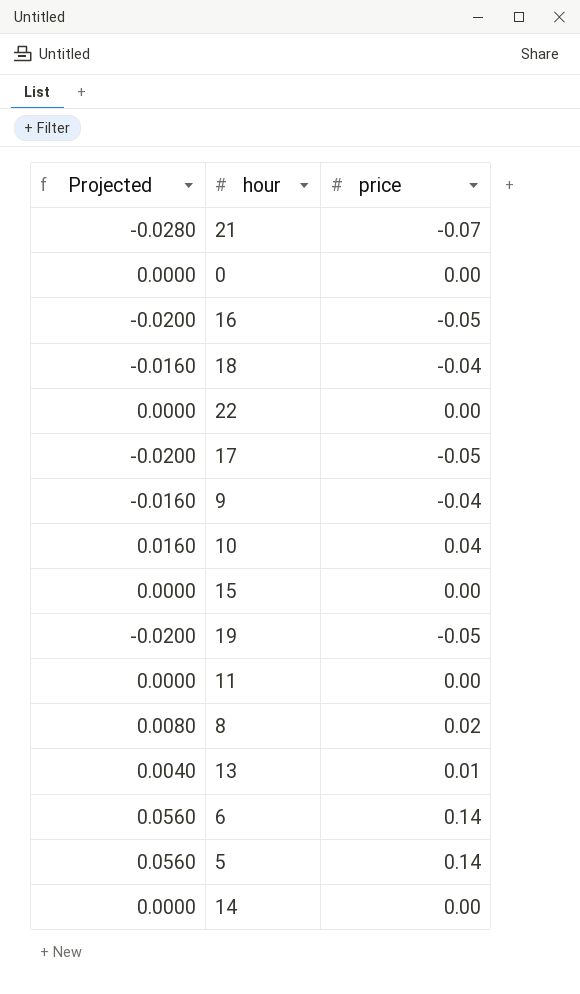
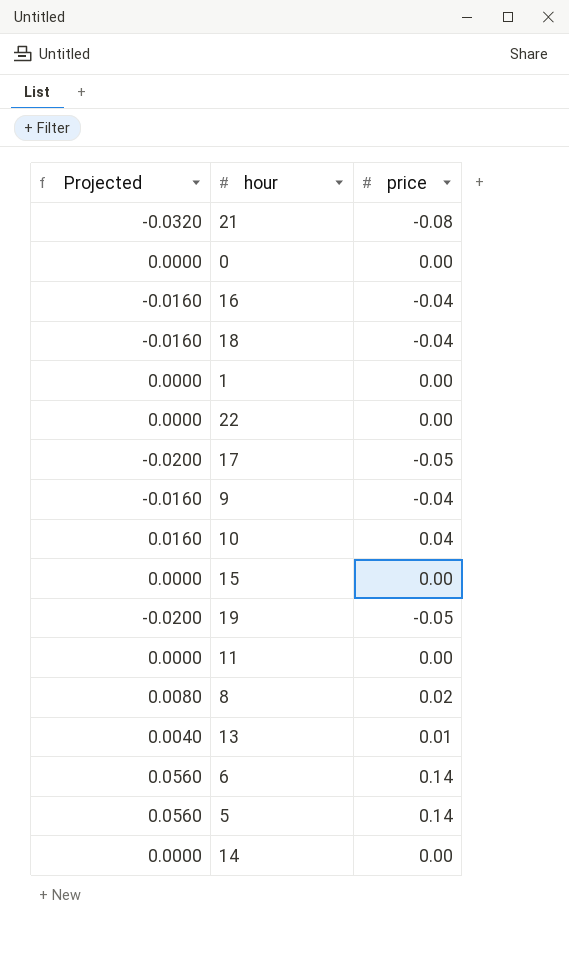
21 | Projected: -0.0280 -> -0.0320
21 | price: -0.07 -> -0.08
16 | Projected: -0.0200 -> -0.0160
16 | price: -0.05 -> -0.04
row 1: none -> 0.0000 | 0.00

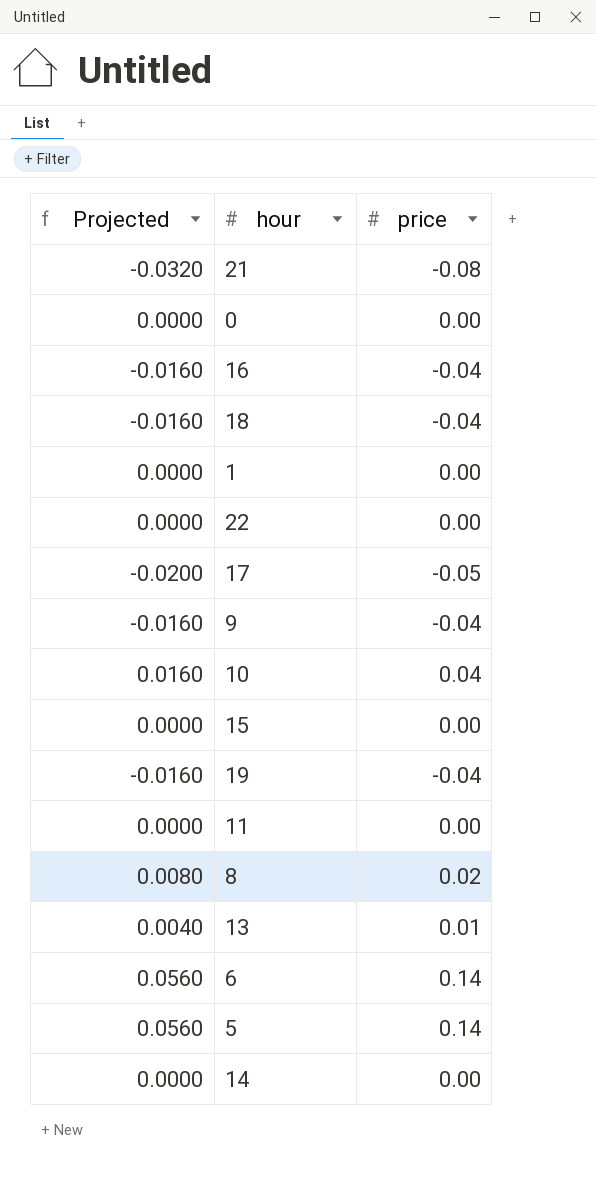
19 | Projected: -0.0200 -> -0.0160
19 | price: -0.05 -> -0.04

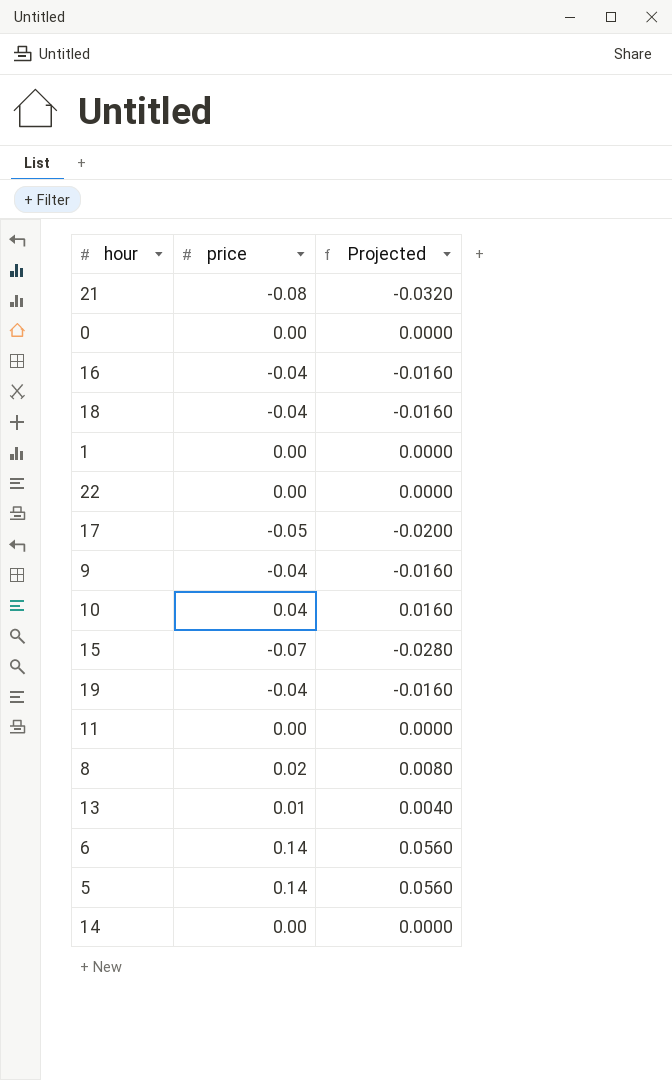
column Projected | position: 1 -> 3
15 | price: 0.00 -> -0.07
15 | Projected: 0.0000 -> -0.0280

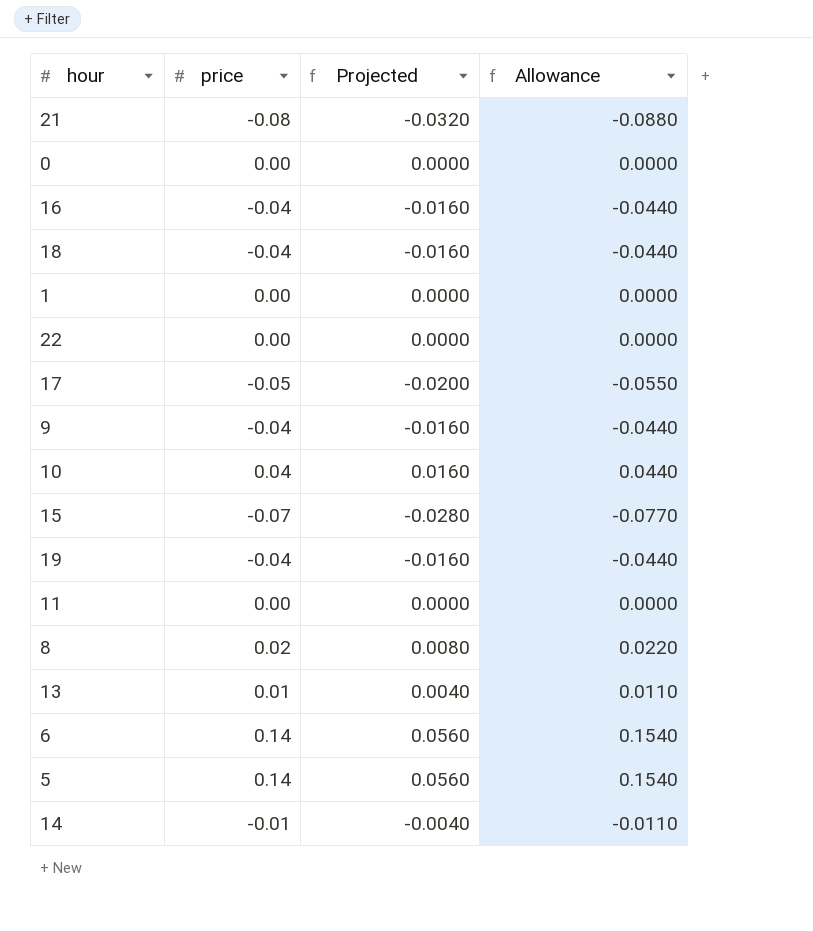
column Allowance | formula: none -> [price] * 1.1
14 | price: 0.00 -> -0.01
14 | Projected: 0.0000 -> -0.0040

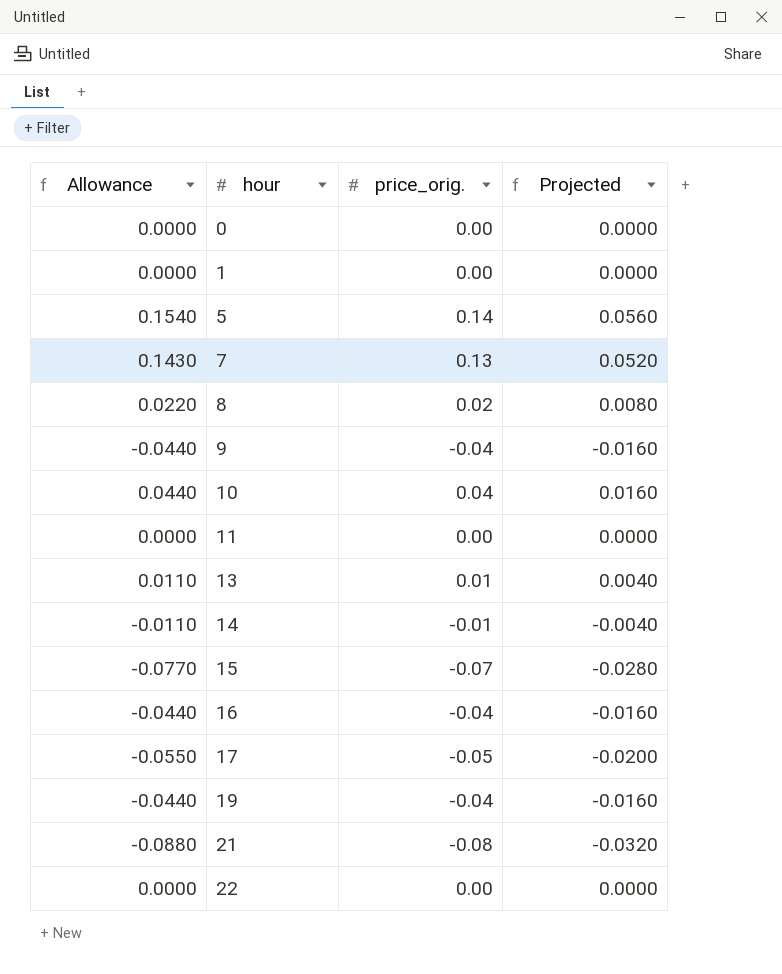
row order: none -> hour ascending
column Allowance | position: 4 -> 1
column name: price -> price_orig.
row 18: -0.04 | -0.0160 | -0.0440 -> none
row 6: 0.14 | 0.0560 | 0.1540 -> none
row 7: none -> 0.1430 | 0.13 | 0.0520

